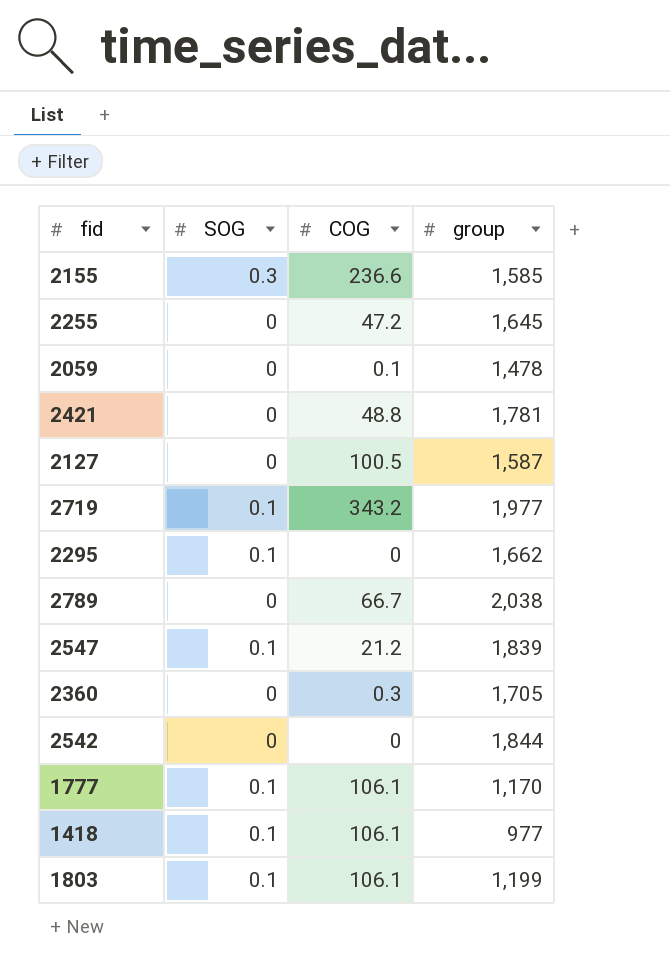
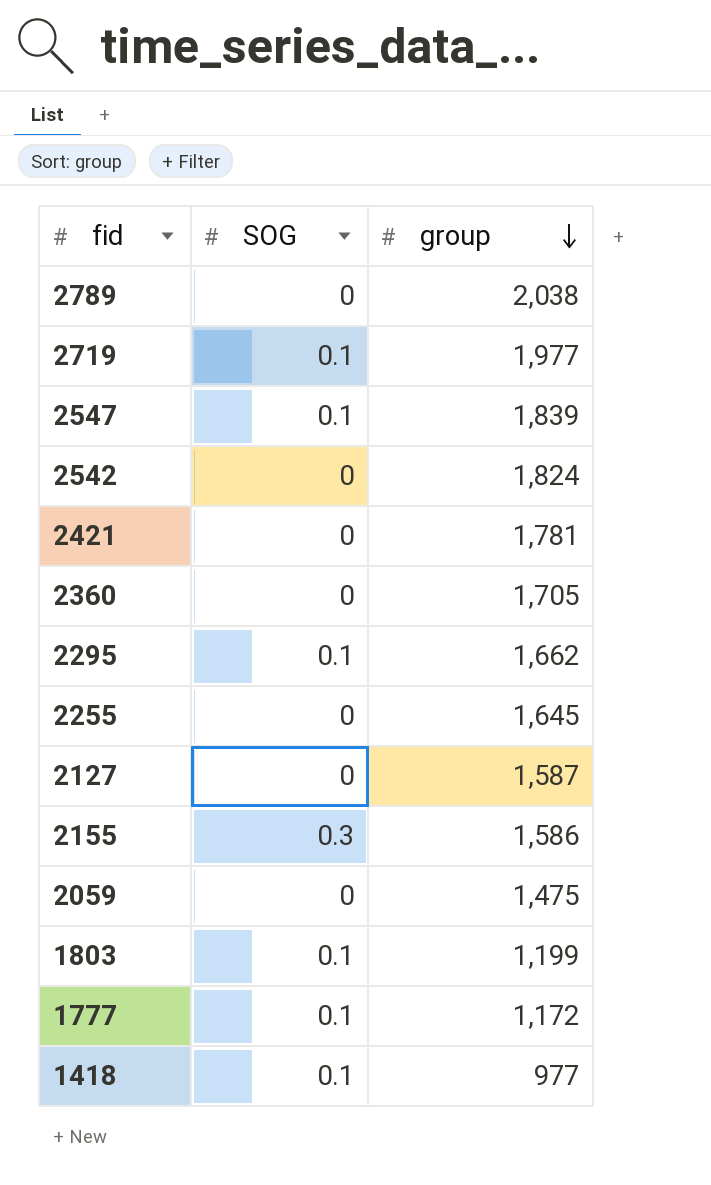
row order: none -> group descending
column COG | position: 3 -> none
2542 | group: 1,844 -> 1,824
2155 | group: 1,585 -> 1,586
2059 | group: 1,478 -> 1,475
1777 | group: 1,170 -> 1,172

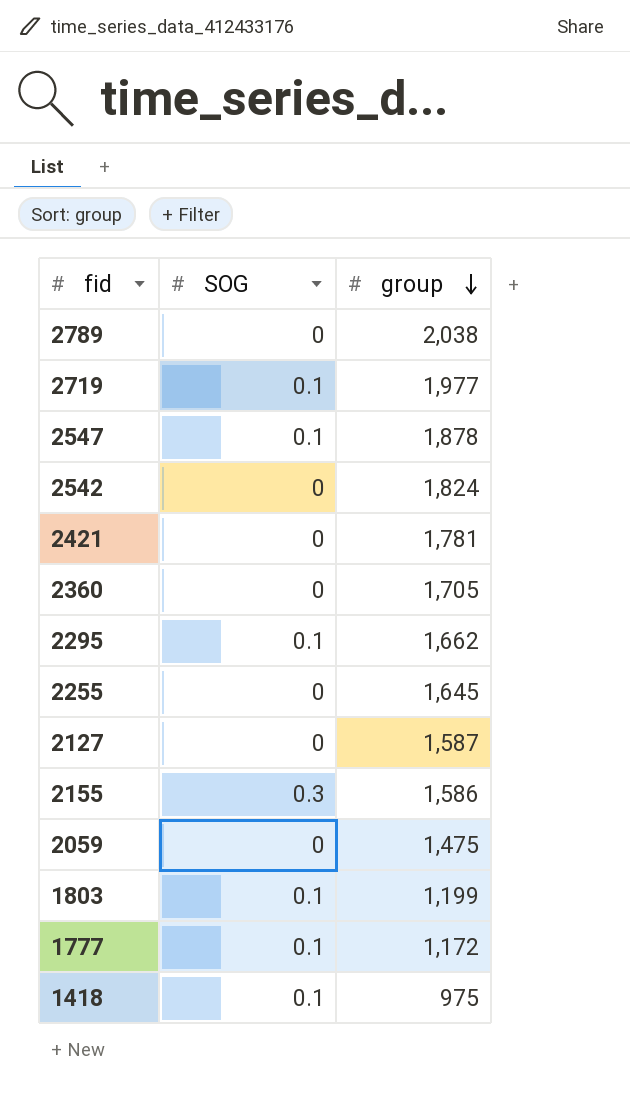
2547 | group: 1,839 -> 1,878
1418 | group: 977 -> 975

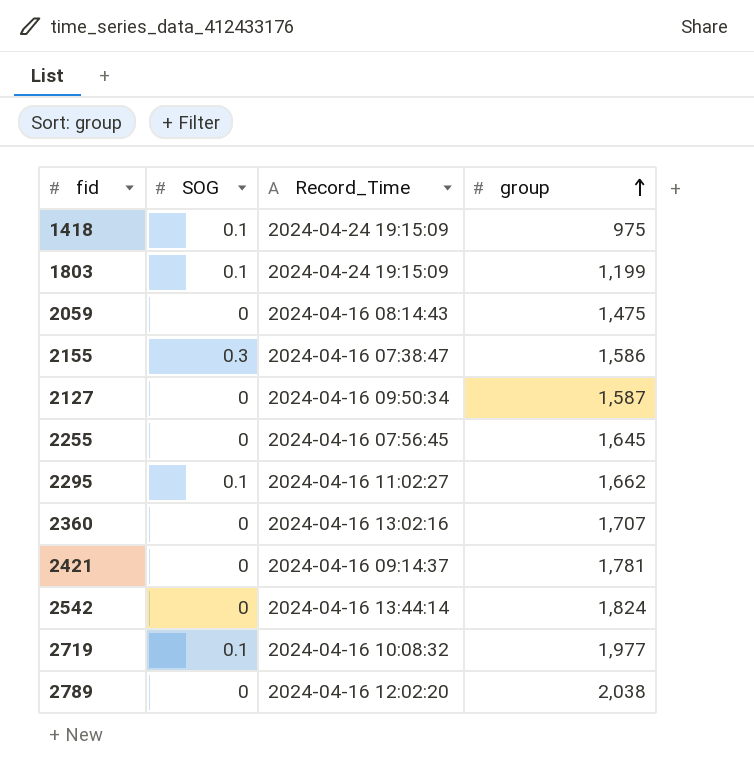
row order: group descending -> group ascending
column Record_Time | position: none -> 3
row 2547: 0.1 | 1,878 -> none
row 1777: 0.1 | 1,172 -> none
2360 | group: 1,705 -> 1,707

